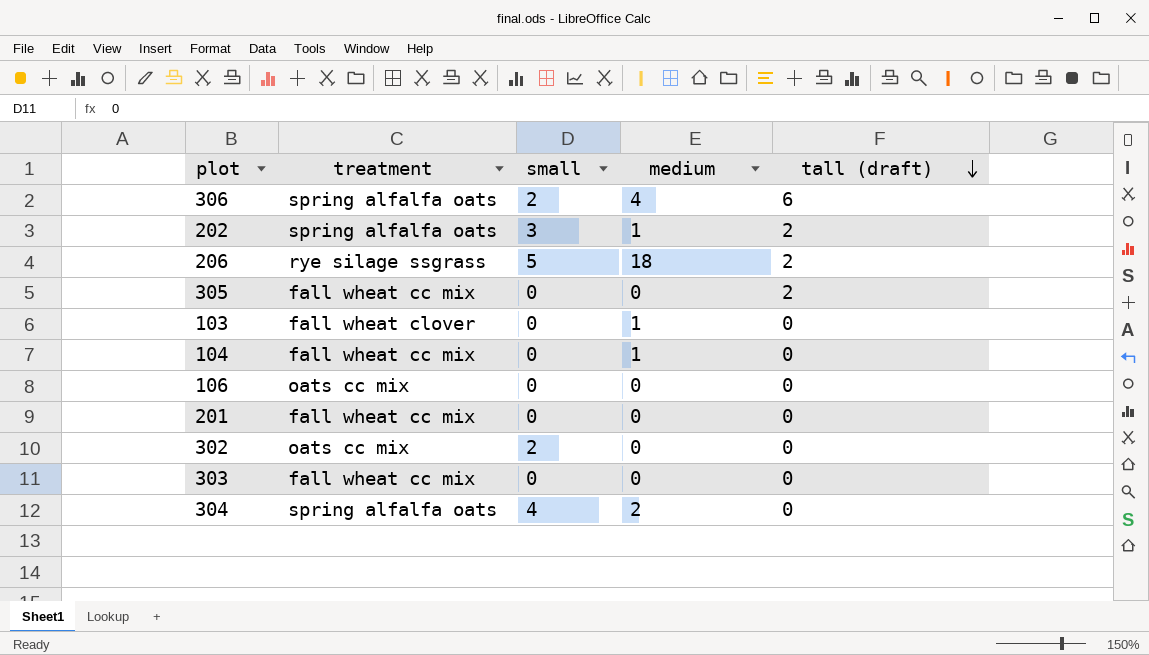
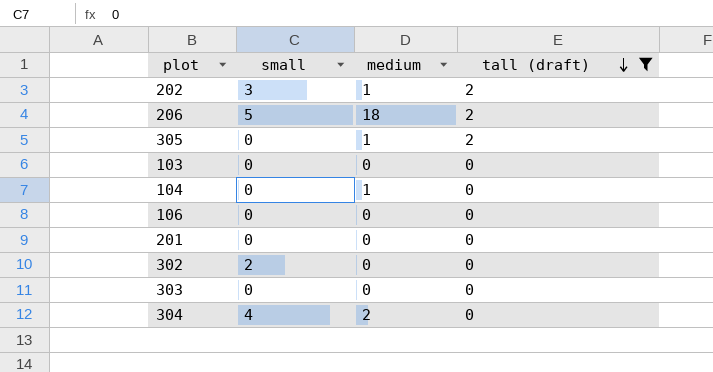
filter: none -> tall (draft) != 6
column treatment | position: 2 -> none
305 | medium: 0 -> 1
103 | medium: 1 -> 0

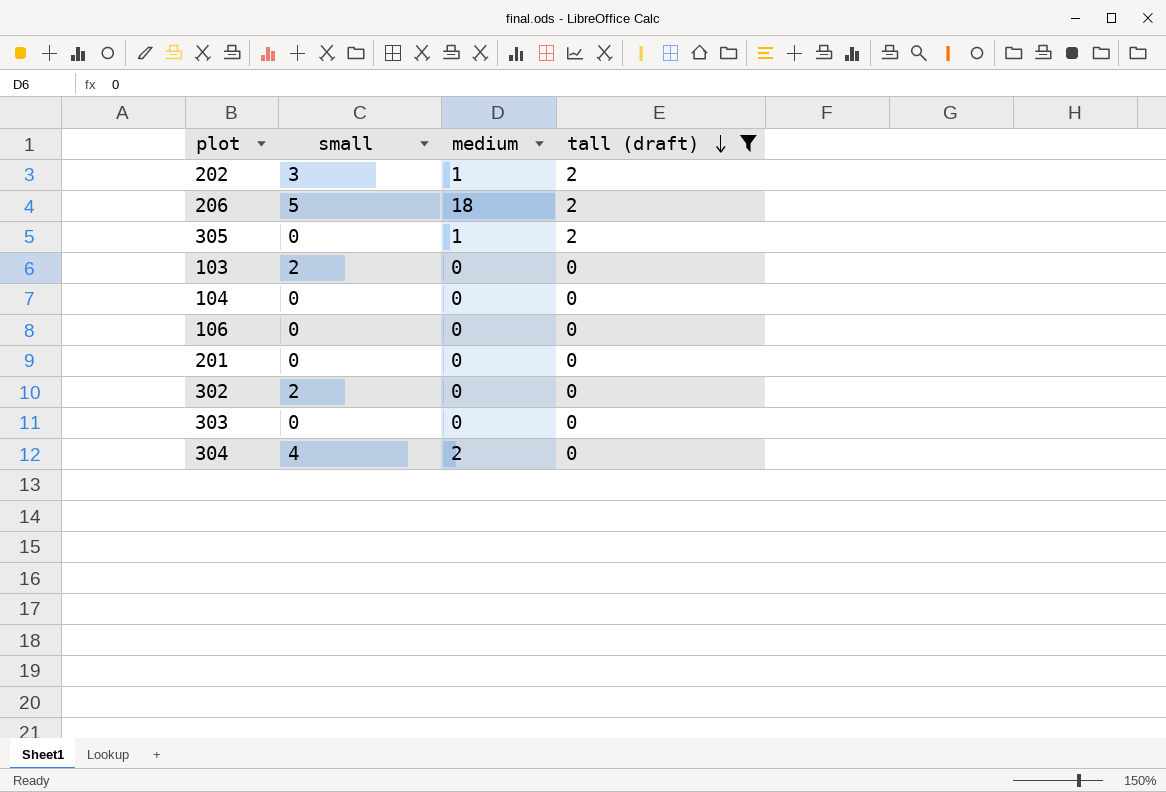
103 | small: 0 -> 2
104 | medium: 1 -> 0

